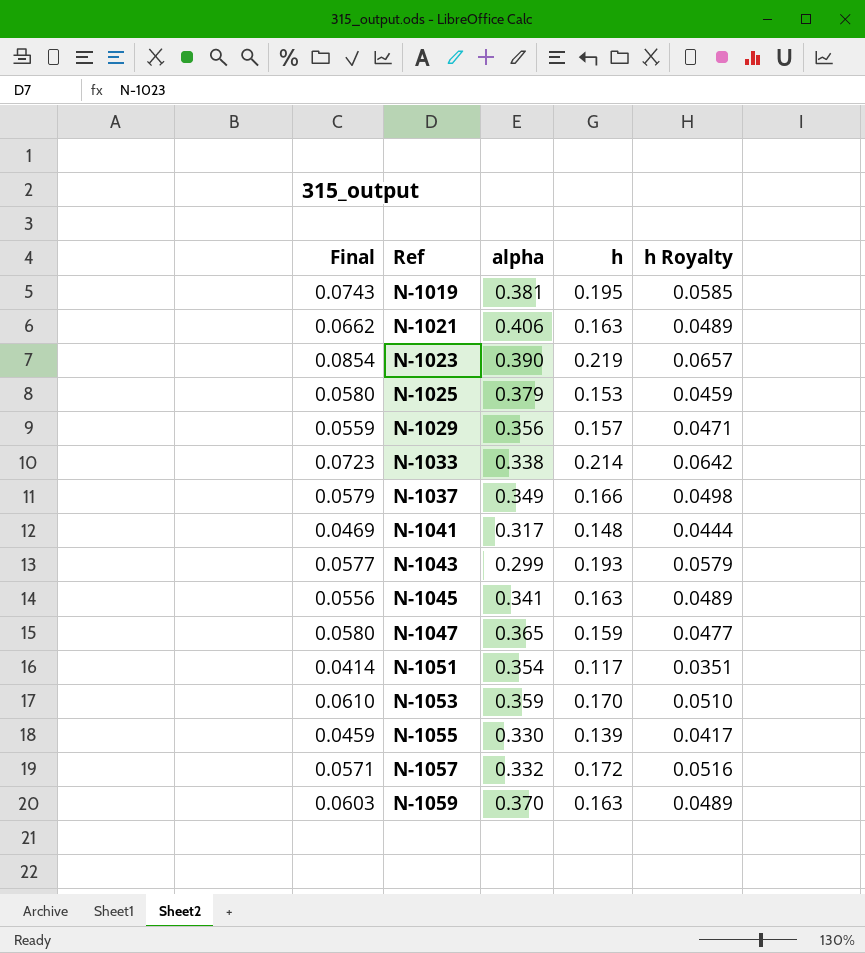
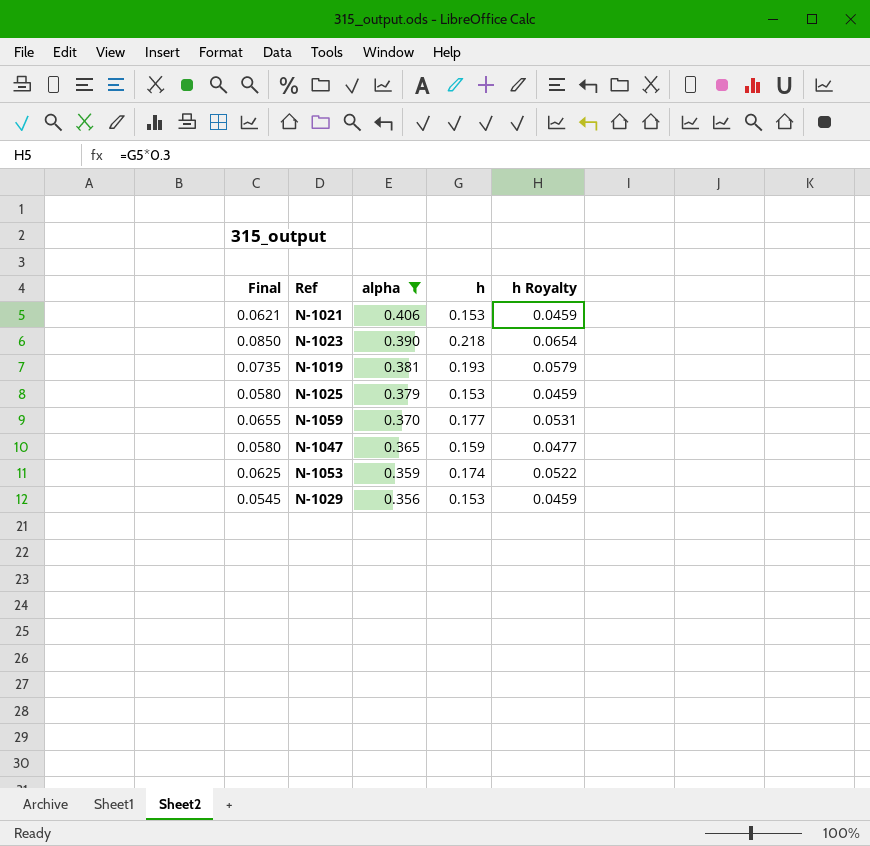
filter: none -> alpha >= 0.356
row order: Ref ascending -> alpha descending
N-1021 | Final: 0.0662 -> 0.0621
N-1021 | h: 0.163 -> 0.153
N-1021 | h Royalty: 0.0489 -> 0.0459
N-1023 | Final: 0.0854 -> 0.0850
N-1023 | h: 0.219 -> 0.218
N-1023 | h Royalty: 0.0657 -> 0.0654
N-1019 | Final: 0.0743 -> 0.0735
N-1019 | h: 0.195 -> 0.193
N-1019 | h Royalty: 0.0585 -> 0.0579
N-1059 | Final: 0.0603 -> 0.0655
N-1059 | h: 0.163 -> 0.177
N-1059 | h Royalty: 0.0489 -> 0.0531
N-1053 | Final: 0.0610 -> 0.0625
N-1053 | h: 0.170 -> 0.174
N-1053 | h Royalty: 0.0510 -> 0.0522
N-1029 | Final: 0.0559 -> 0.0545
N-1029 | h: 0.157 -> 0.153
N-1029 | h Royalty: 0.0471 -> 0.0459

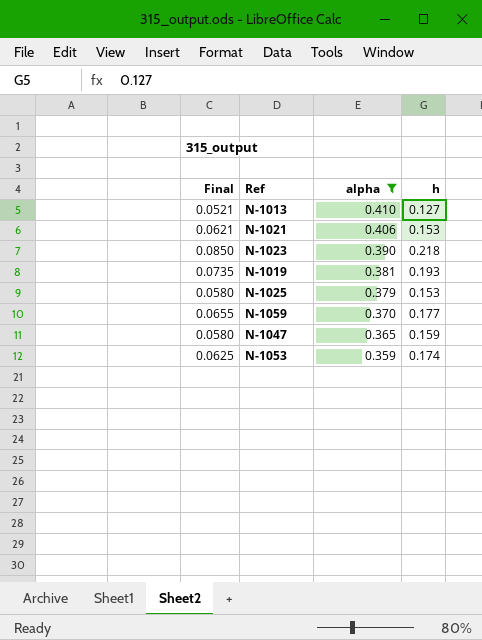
column h Royalty | formula: [h] * 0.3 -> none
row N-1029: 0.0545 | 0.356 | 0.153 | 0.0459 -> none
row N-1013: none -> 0.0521 | 0.410 | 0.127

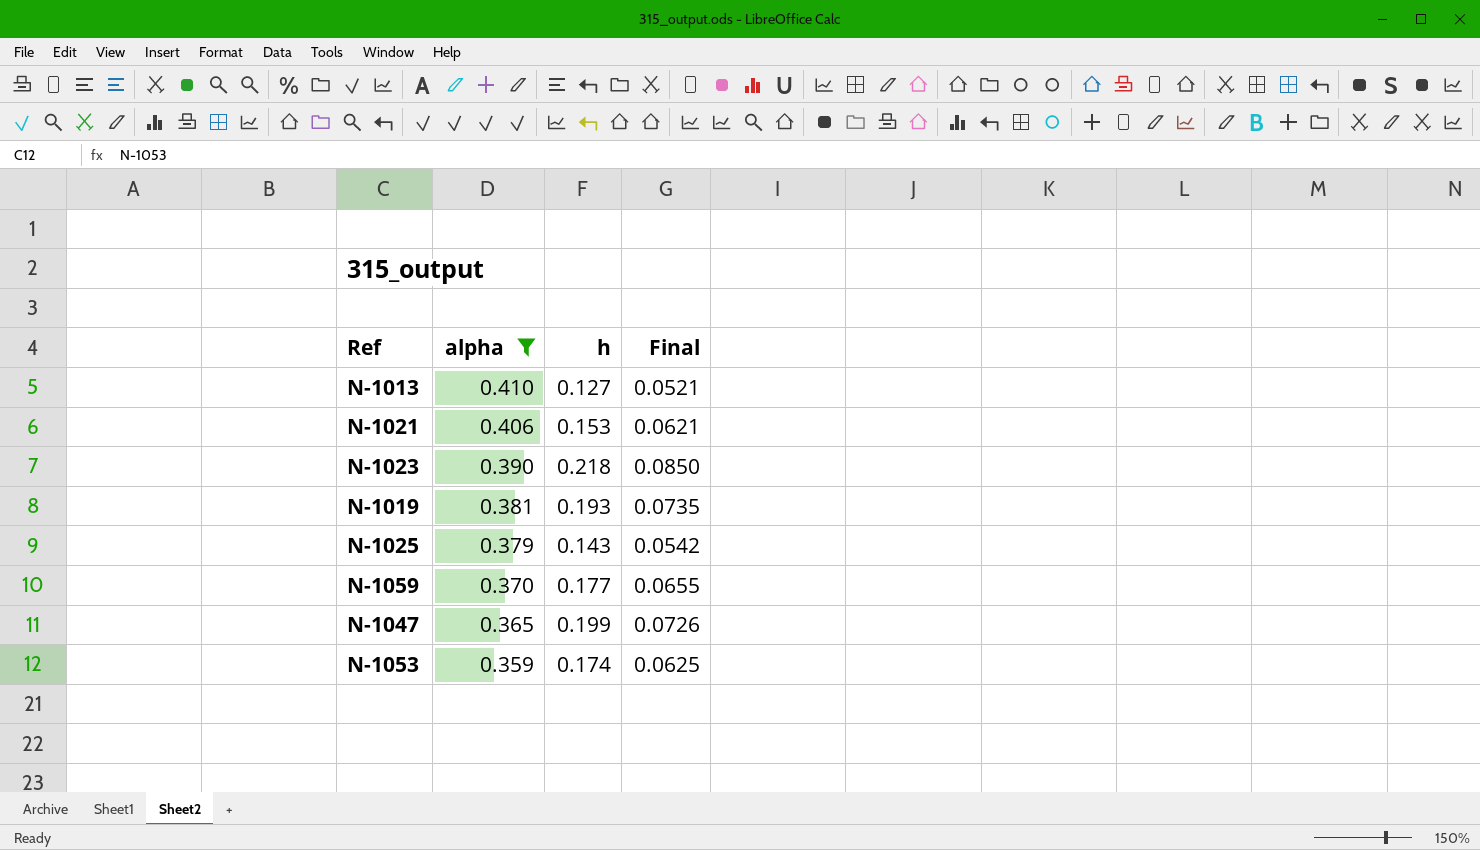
column Final | position: 1 -> 4
N-1025 | h: 0.153 -> 0.143
N-1025 | Final: 0.0580 -> 0.0542
N-1047 | h: 0.159 -> 0.199
N-1047 | Final: 0.0580 -> 0.0726

